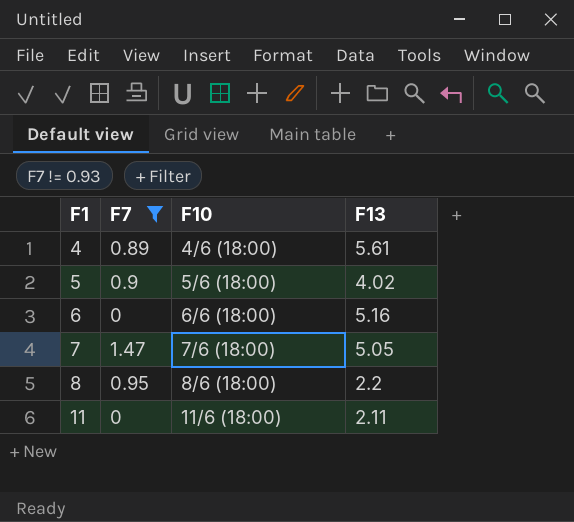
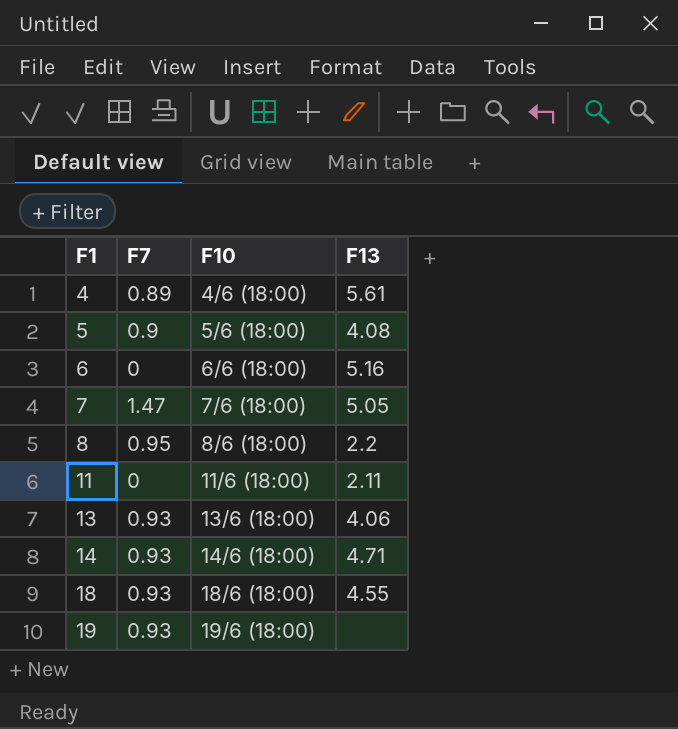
filter: F7 != 0.93 -> none
5 | F13: 4.02 -> 4.08

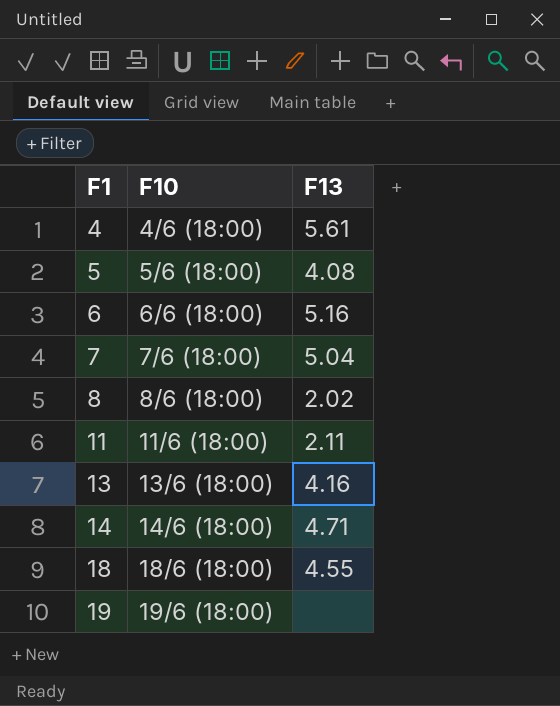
column F7 | position: 2 -> none
7 | F13: 5.05 -> 5.04
8 | F13: 2.2 -> 2.02
13 | F13: 4.06 -> 4.16

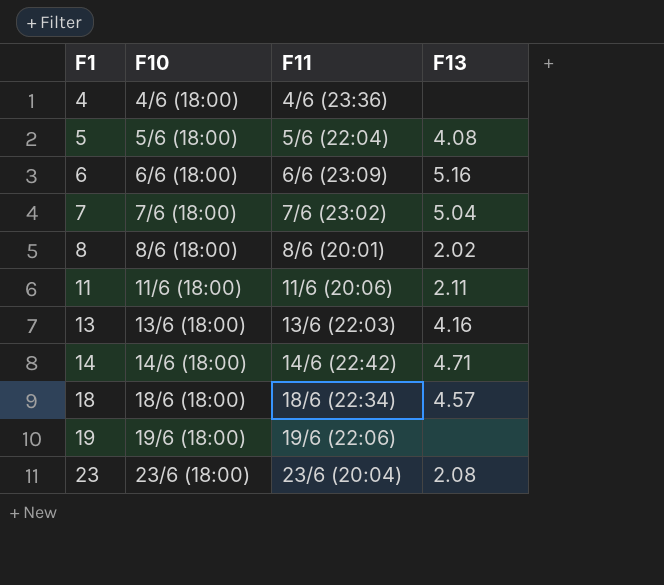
column F11 | position: none -> 3
4 | F13: 5.61 -> none
18 | F13: 4.55 -> 4.57
row 23: none -> 23/6 (18:00) | 23/6 (20:04) | 2.08

